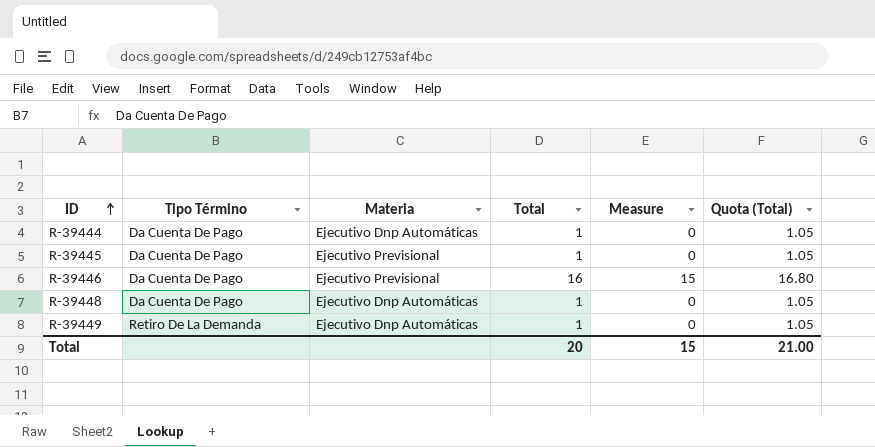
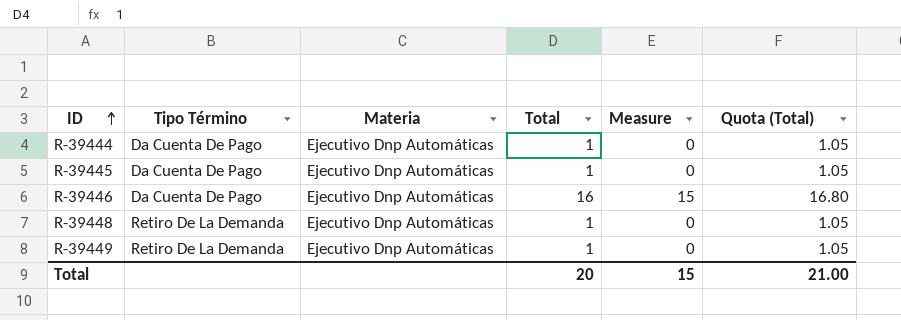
R-39445 | Materia: Ejecutivo Previsional -> Ejecutivo Dnp Automáticas
R-39446 | Materia: Ejecutivo Previsional -> Ejecutivo Dnp Automáticas
R-39448 | Tipo Término: Da Cuenta De Pago -> Retiro De La Demanda

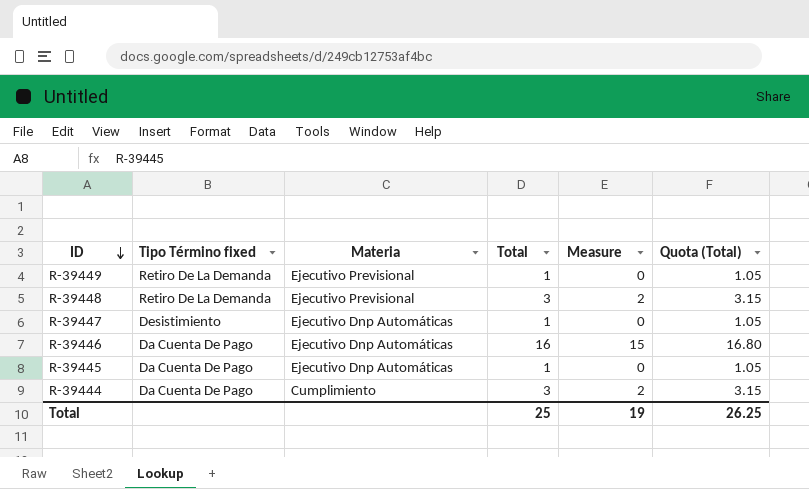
row order: ID ascending -> ID descending
column name: Tipo Término -> Tipo Término fixed
R-39449 | Materia: Ejecutivo Dnp Automáticas -> Ejecutivo Previsional
R-39448 | Materia: Ejecutivo Dnp Automáticas -> Ejecutivo Previsional
R-39448 | Total: 1 -> 3
R-39448 | Measure: 0 -> 2
R-39448 | Quota (Total): 1.05 -> 3.15
row R-39447: none -> Desistimiento | Ejecutivo Dnp Automáticas | 1 | 0 | 1.05
R-39444 | Materia: Ejecutivo Dnp Automáticas -> Cumplimiento
R-39444 | Total: 1 -> 3
R-39444 | Measure: 0 -> 2
R-39444 | Quota (Total): 1.05 -> 3.15
Total | Total: 20 -> 25
Total | Measure: 15 -> 19
Total | Quota (Total): 21.00 -> 26.25

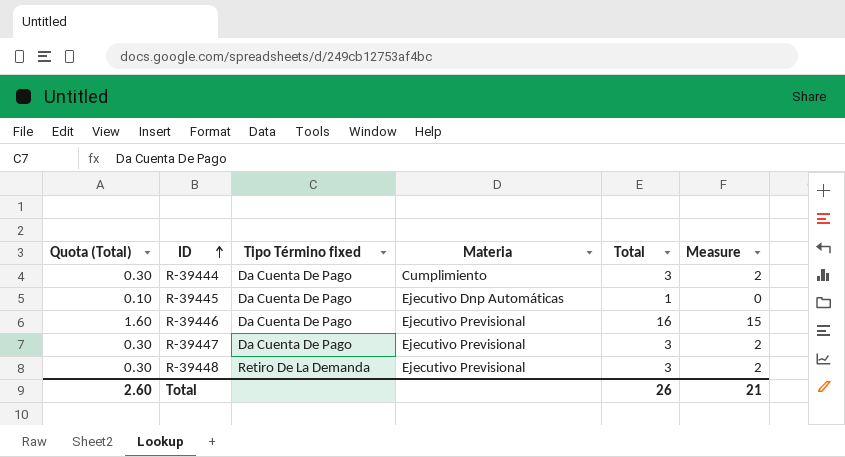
row order: ID descending -> ID ascending
column Quota (Total) | formula: [Total] * 1.05 -> [Total] * 0.1
column Quota (Total) | position: 6 -> 1
row R-39449: Retiro De La Demanda | Ejecutivo Previsional | 1 | 0 | 1.05 -> none
R-39446 | Materia: Ejecutivo Dnp Automáticas -> Ejecutivo Previsional
R-39447 | Tipo Término fixed: Desistimiento -> Da Cuenta De Pago
R-39447 | Materia: Ejecutivo Dnp Automáticas -> Ejecutivo Previsional
R-39447 | Total: 1 -> 3
R-39447 | Measure: 0 -> 2
Total | Quota (Total): 26.25 -> 2.60
Total | Total: 25 -> 26
Total | Measure: 19 -> 21

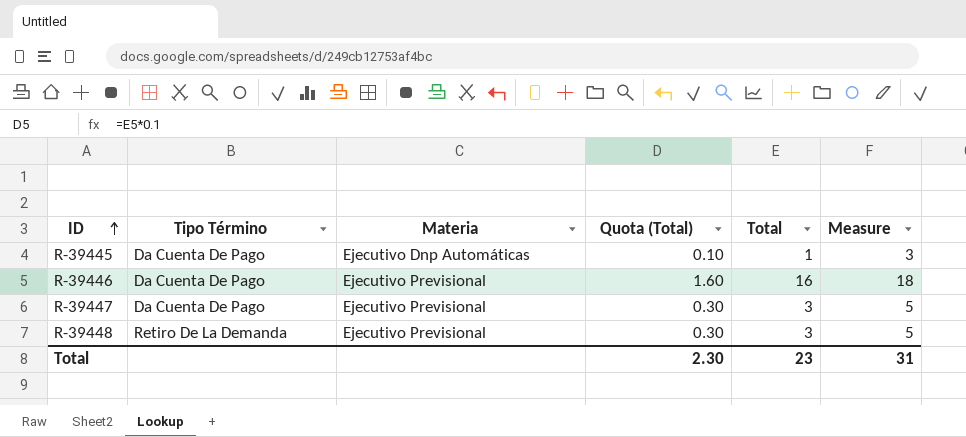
column name: Tipo Término fixed -> Tipo Término
column Quota (Total) | position: 1 -> 4
column Measure | formula: [Total] - 1 -> [Total] + 2
row R-39444: 0.30 | Da Cuenta De Pago | Cumplimiento | 3 | 2 -> none
Total | Quota (Total): 2.60 -> 2.30
Total | Total: 26 -> 23
Total | Measure: 21 -> 31

